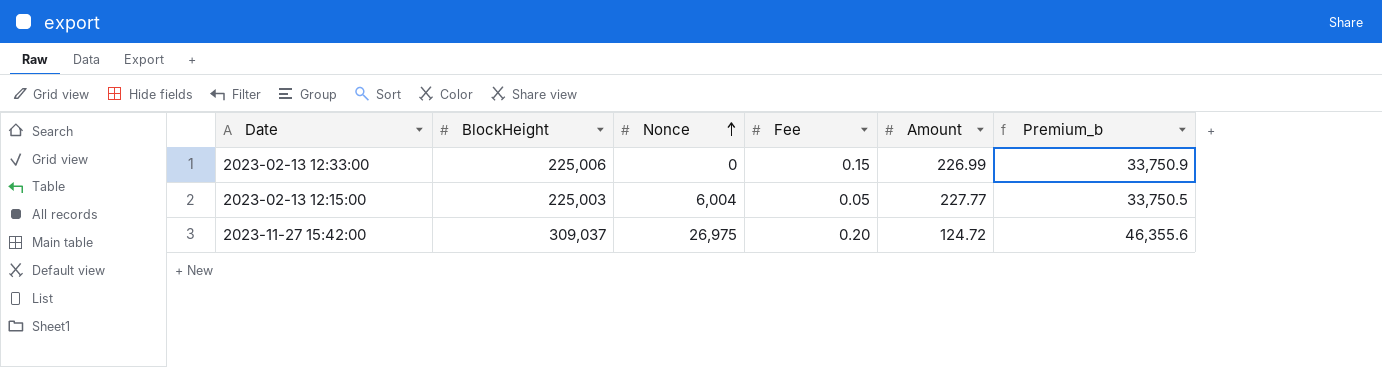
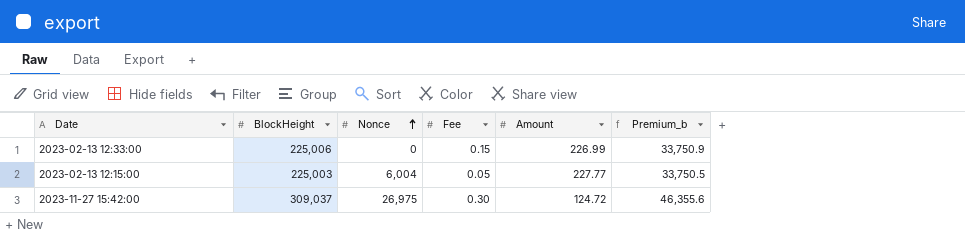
2023-11-27 15:42:00 | Fee: 0.20 -> 0.30

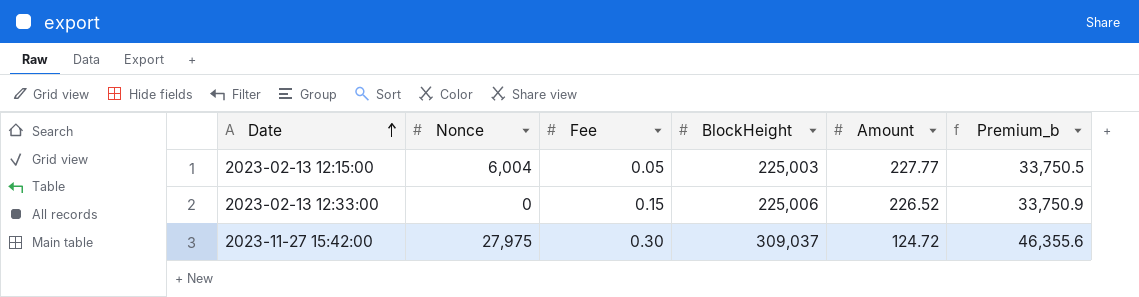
row order: Nonce ascending -> Date ascending
column BlockHeight | position: 2 -> 4
2023-02-13 12:33:00 | Amount: 226.99 -> 226.52
2023-11-27 15:42:00 | Nonce: 26,975 -> 27,975

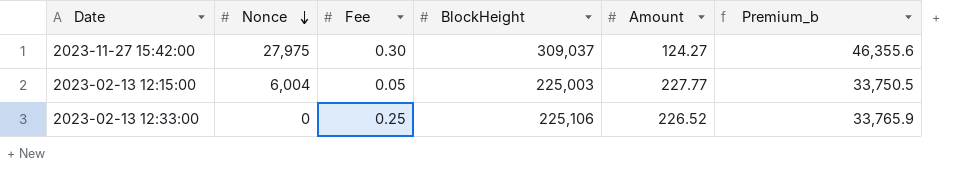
row order: Date ascending -> Nonce descending
2023-11-27 15:42:00 | Amount: 124.72 -> 124.27
2023-02-13 12:33:00 | Fee: 0.15 -> 0.25
2023-02-13 12:33:00 | BlockHeight: 225,006 -> 225,106
2023-02-13 12:33:00 | Premium_b: 33,750.9 -> 33,765.9

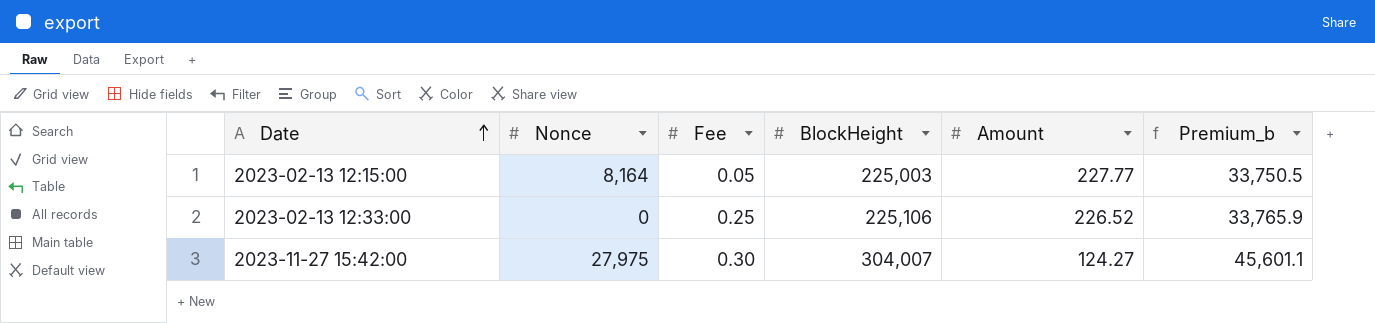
row order: Nonce descending -> Date ascending
2023-02-13 12:15:00 | Nonce: 6,004 -> 8,164
2023-11-27 15:42:00 | BlockHeight: 309,037 -> 304,007
2023-11-27 15:42:00 | Premium_b: 46,355.6 -> 45,601.1

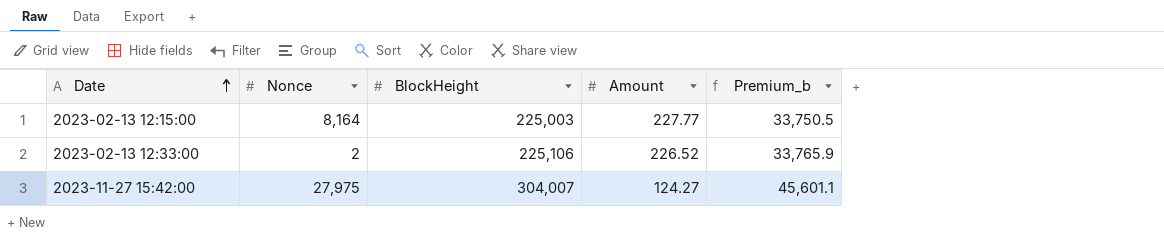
column Fee | position: 3 -> none
2023-02-13 12:33:00 | Nonce: 0 -> 2

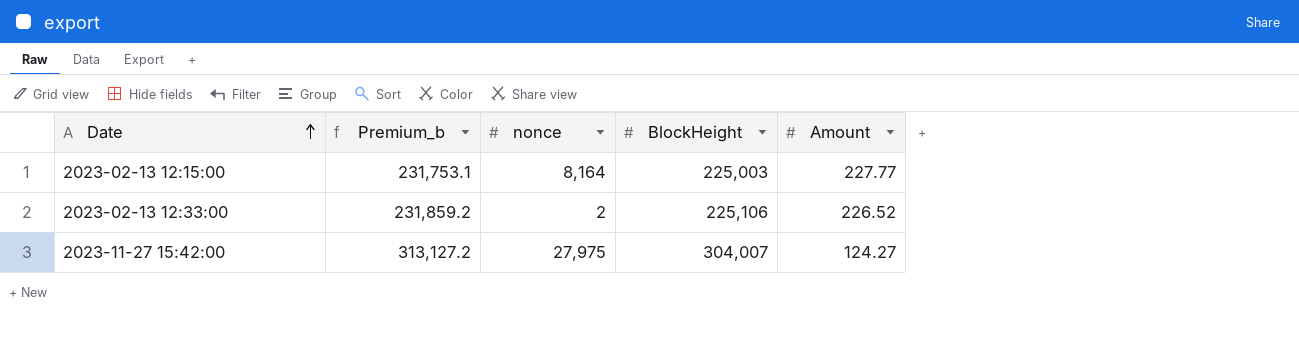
column Premium_b | formula: [BlockHeight] * 0.15 -> [BlockHeight] * 1.03
column Premium_b | position: 5 -> 2
column name: Nonce -> nonce

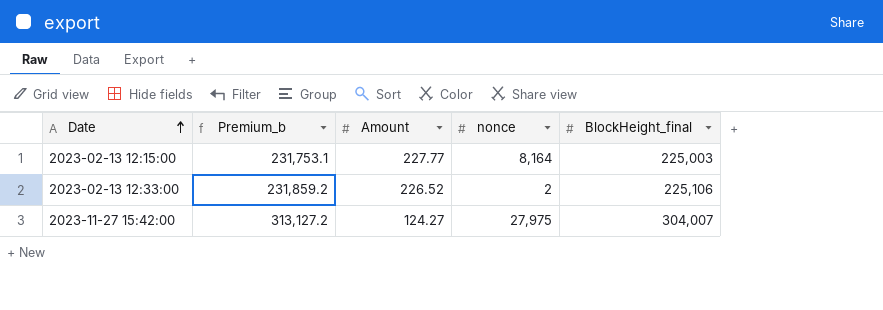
column Amount | position: 5 -> 3
column name: BlockHeight -> BlockHeight_final

